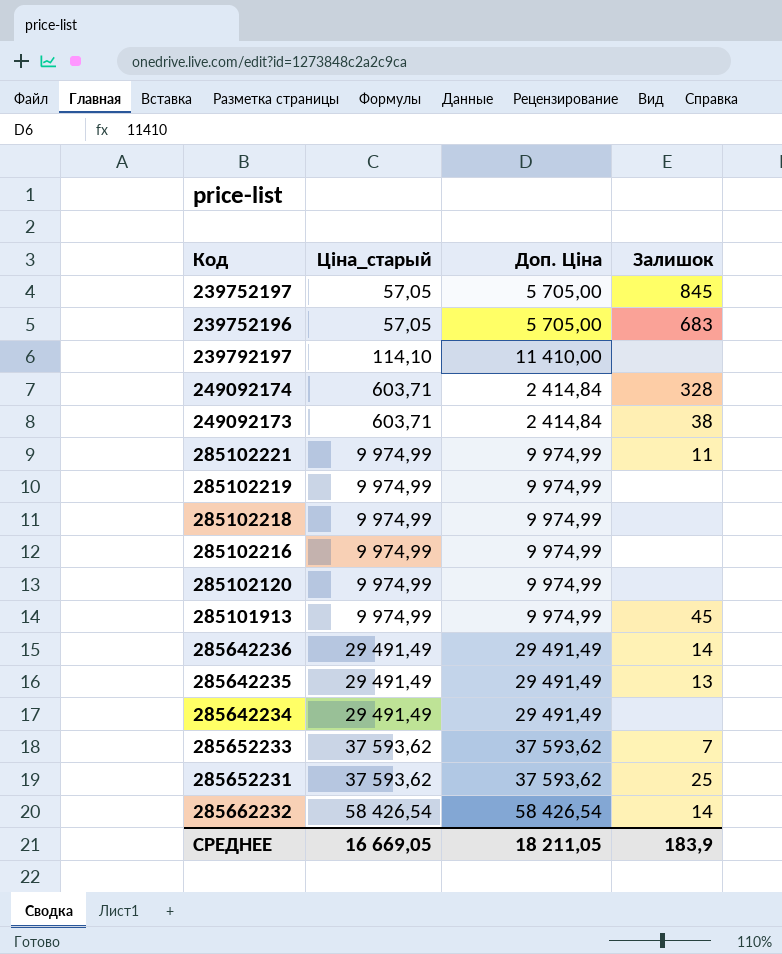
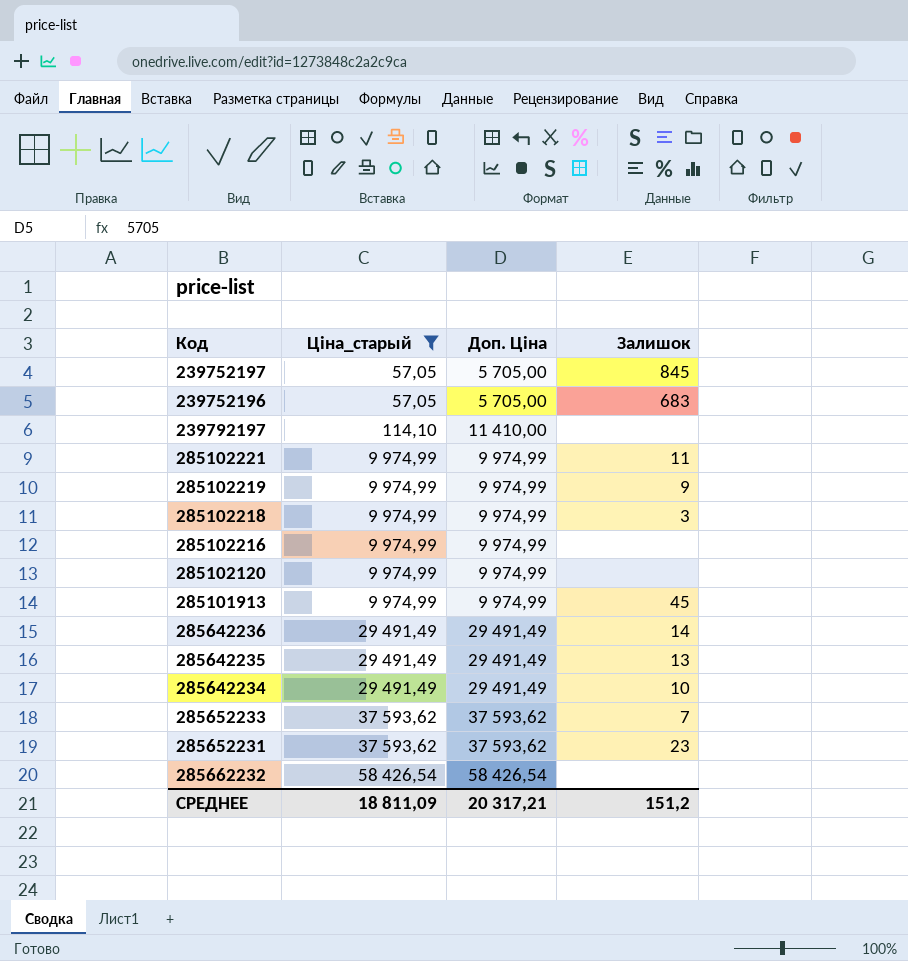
filter: none -> Ціна_старый != 603,71
285102219 | Залишок: none -> 9
285102218 | Залишок: none -> 3
285642234 | Залишок: none -> 10
285652231 | Залишок: 25 -> 23
285662232 | Залишок: 14 -> none
СРЕДНЕЕ | Ціна_старый: 16 669,05 -> 18 811,09
СРЕДНЕЕ | Доп. Ціна: 18 211,05 -> 20 317,21
СРЕДНЕЕ | Залишок: 183,9 -> 151,2

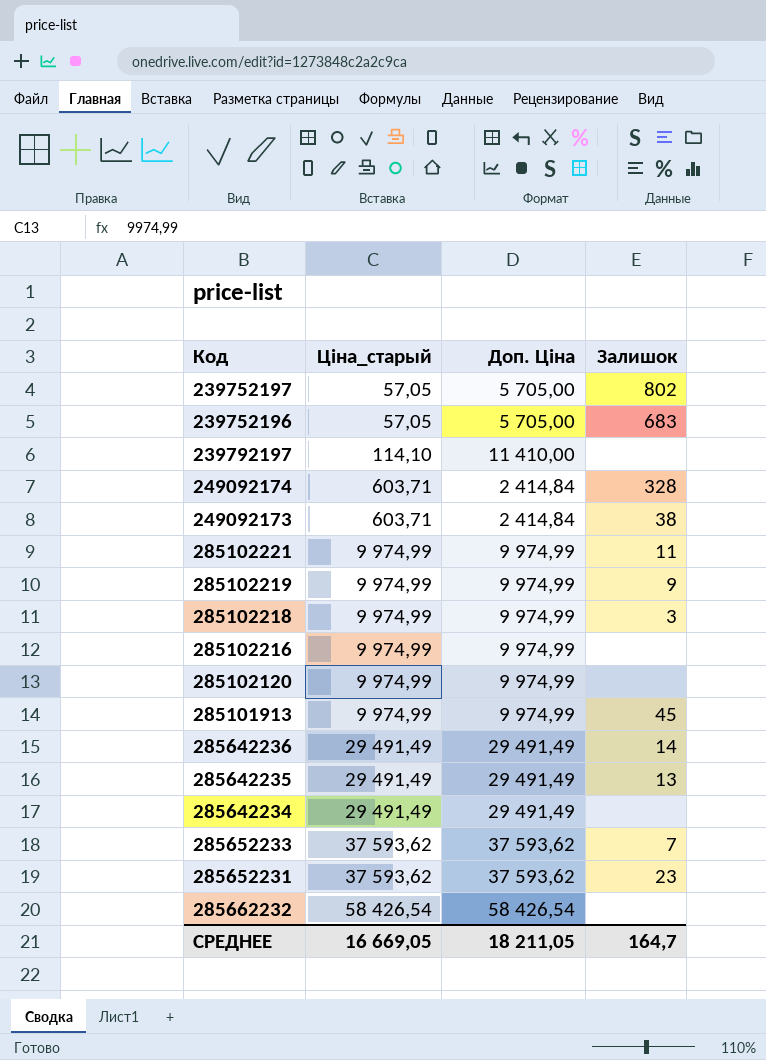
filter: Ціна_старый != 603,71 -> none
239752197 | Залишок: 845 -> 802
285642234 | Залишок: 10 -> none
СРЕДНЕЕ | Ціна_старый: 18 811,09 -> 16 669,05
СРЕДНЕЕ | Доп. Ціна: 20 317,21 -> 18 211,05
СРЕДНЕЕ | Залишок: 151,2 -> 164,7

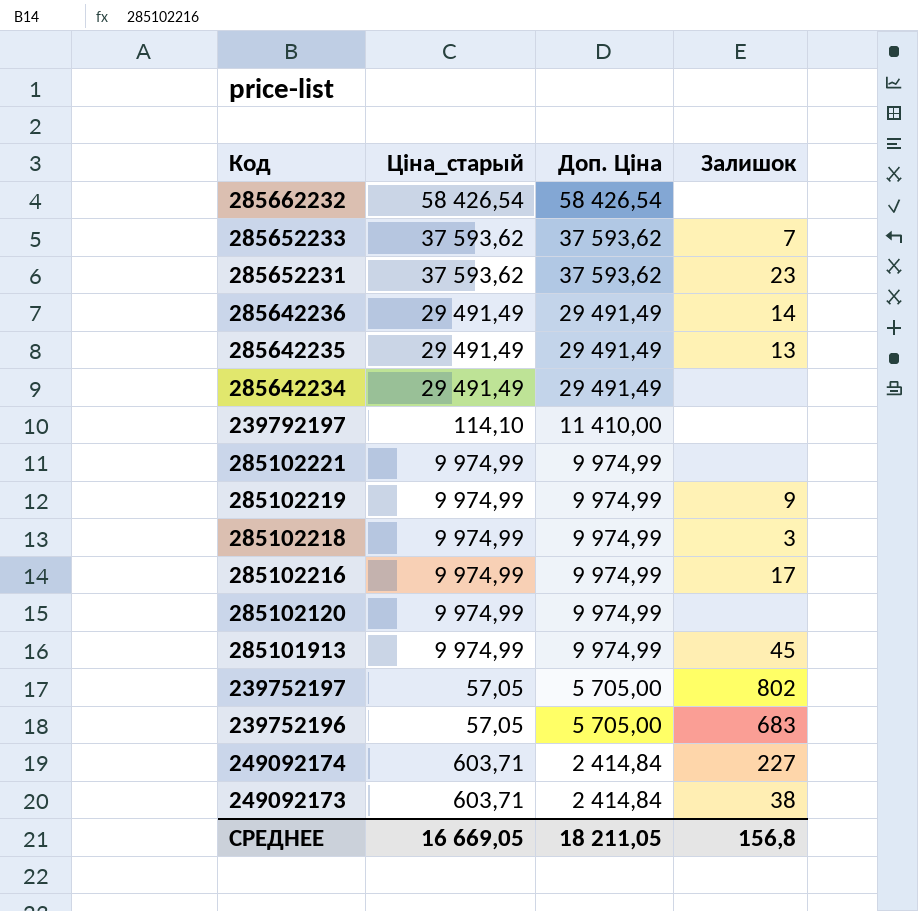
row order: Ціна_старый ascending -> Доп. Ціна descending
285102221 | Залишок: 11 -> none
285102216 | Залишок: none -> 17
249092174 | Залишок: 328 -> 227
СРЕДНЕЕ | Залишок: 164,7 -> 156,8

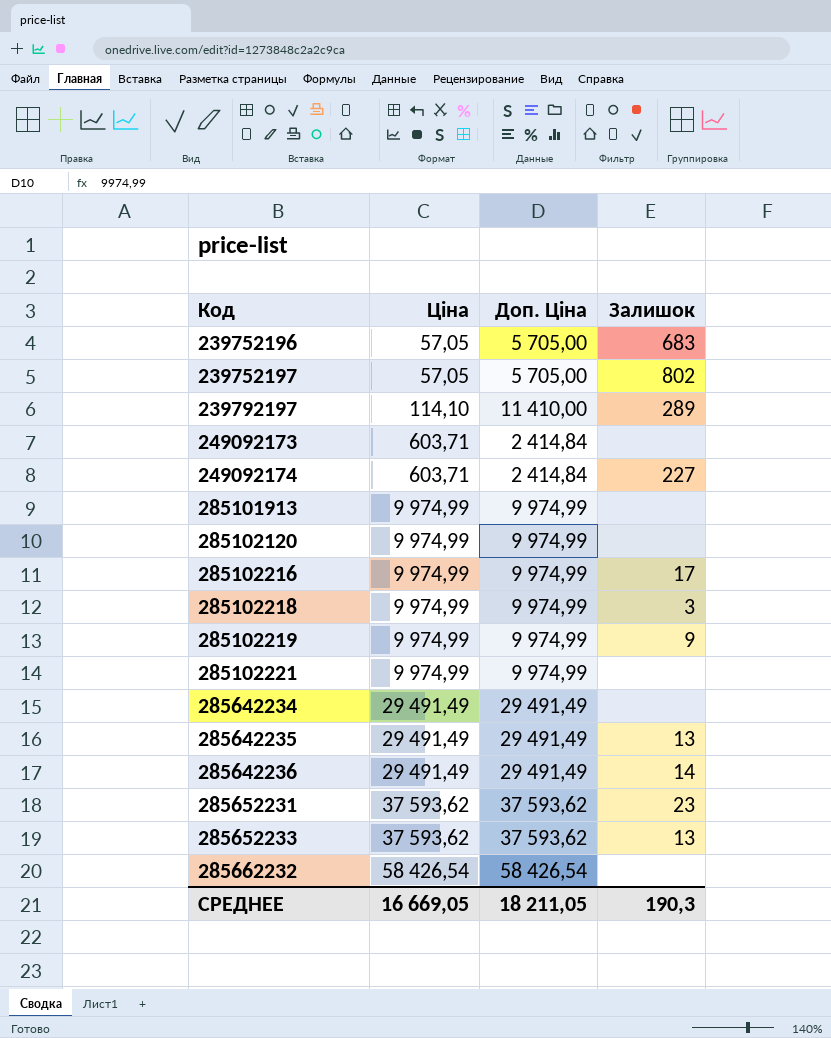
row order: Доп. Ціна descending -> Код ascending
column name: Ціна_старый -> Ціна
239792197 | Залишок: none -> 289
249092173 | Залишок: 38 -> none
285101913 | Залишок: 45 -> none
285652233 | Залишок: 7 -> 13
СРЕДНЕЕ | Залишок: 156,8 -> 190,3

